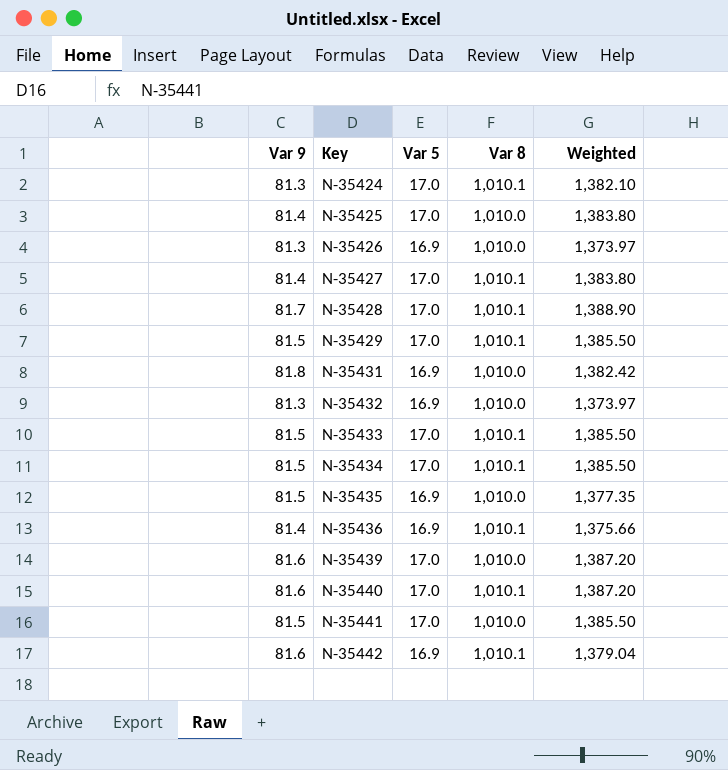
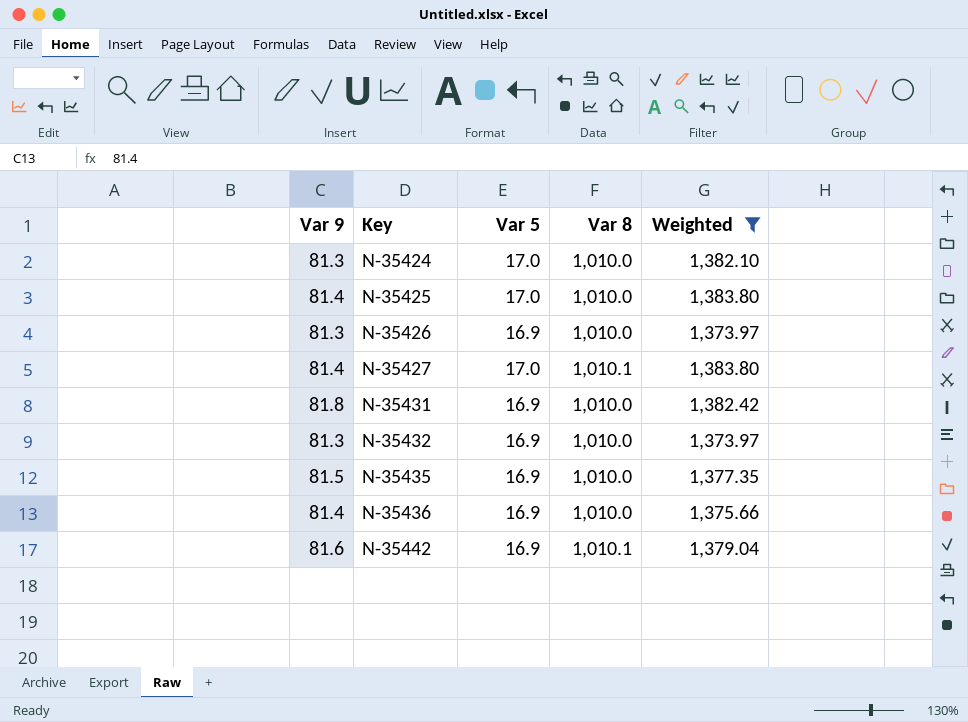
filter: none -> Weighted <= 1,383.80
N-35424 | Var 8: 1,010.1 -> 1,010.0
N-35436 | Var 8: 1,010.1 -> 1,010.0

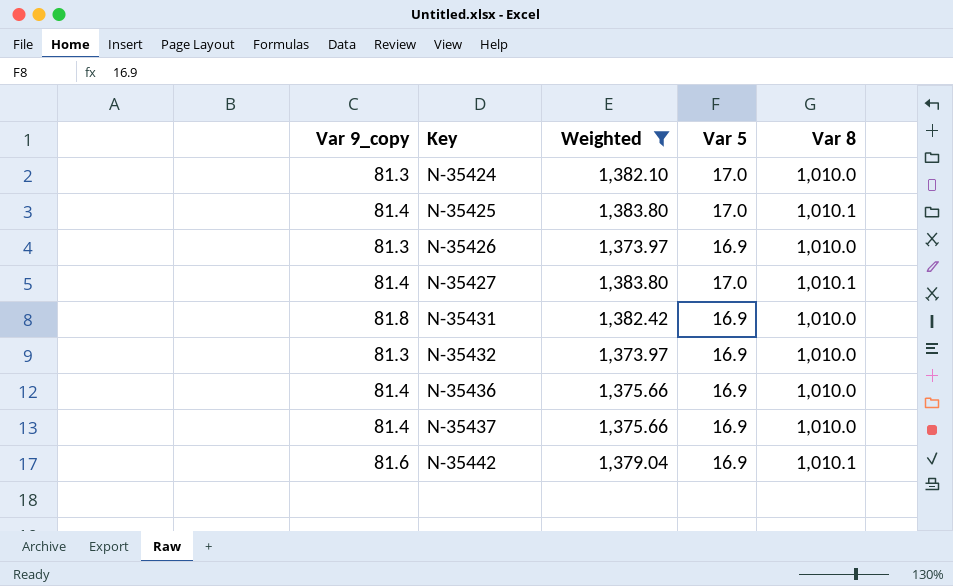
column name: Var 9 -> Var 9_copy
column Weighted | position: 5 -> 3
row N-35435: 81.5 | 16.9 | 1,010.0 | 1,377.35 -> none
N-35425 | Var 8: 1,010.0 -> 1,010.1
row N-35437: none -> 81.4 | 1,375.66 | 16.9 | 1,010.0

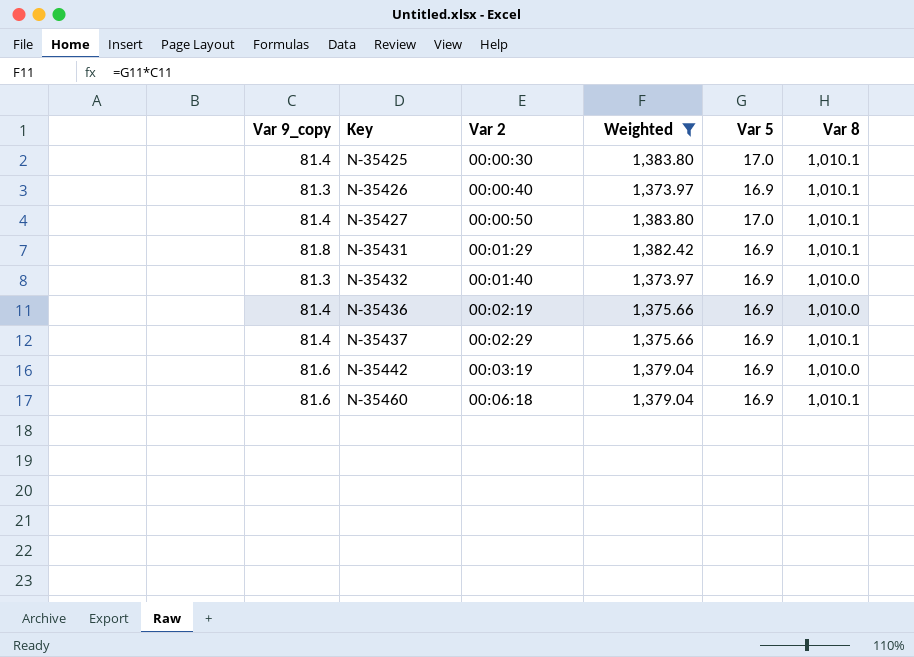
column Var 2 | position: none -> 3
row N-35424: 81.3 | 1,382.10 | 17.0 | 1,010.0 -> none
N-35426 | Var 8: 1,010.0 -> 1,010.1
N-35431 | Var 8: 1,010.0 -> 1,010.1
N-35437 | Var 8: 1,010.0 -> 1,010.1
N-35442 | Var 8: 1,010.1 -> 1,010.0
row N-35460: none -> 81.6 | 00:06:18 | 1,379.04 | 16.9 | 1,010.1

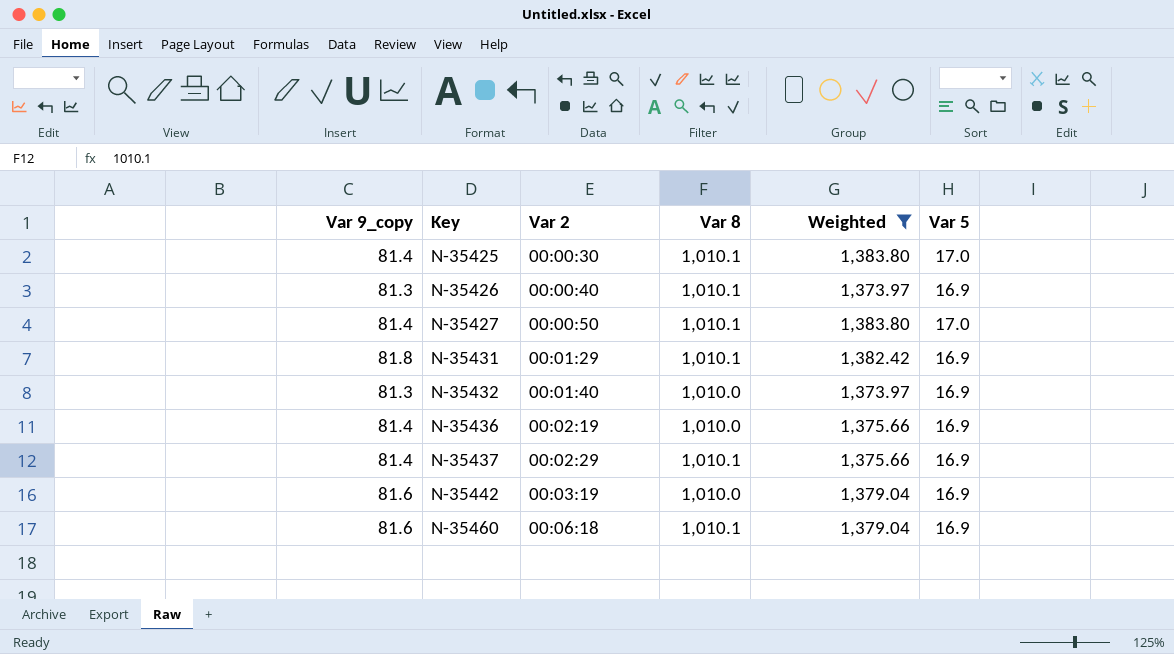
column Var 8 | position: 6 -> 4

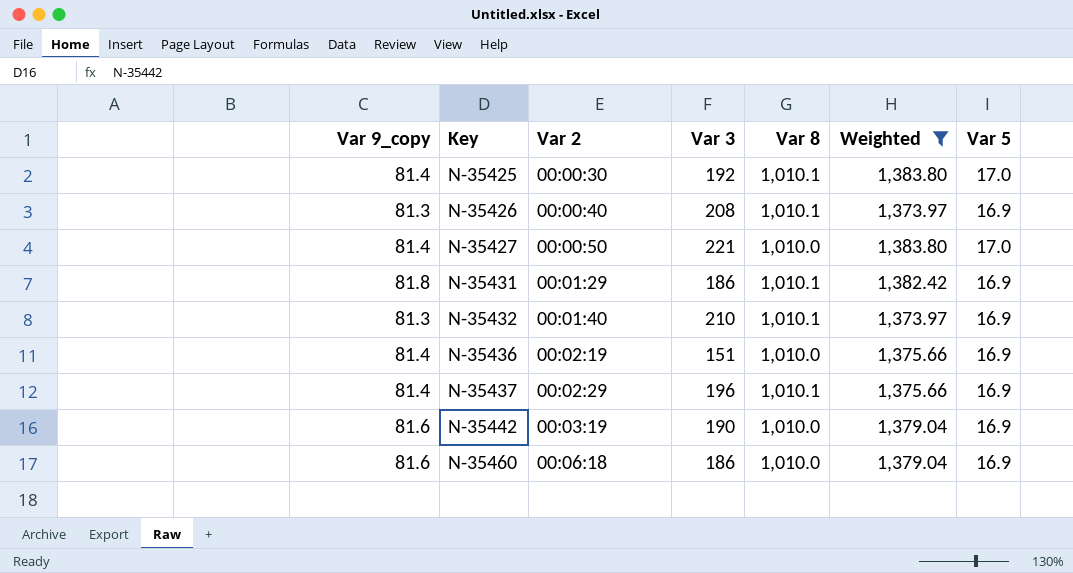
column Var 3 | position: none -> 4
N-35427 | Var 8: 1,010.1 -> 1,010.0
N-35432 | Var 8: 1,010.0 -> 1,010.1
N-35460 | Var 8: 1,010.1 -> 1,010.0

